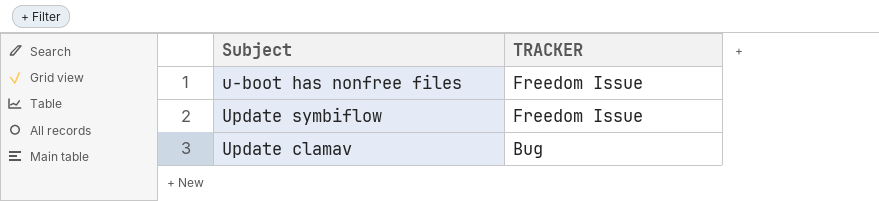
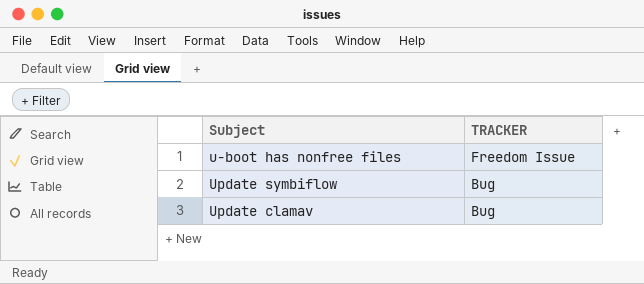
Update symbiflow | TRACKER: Freedom Issue -> Bug

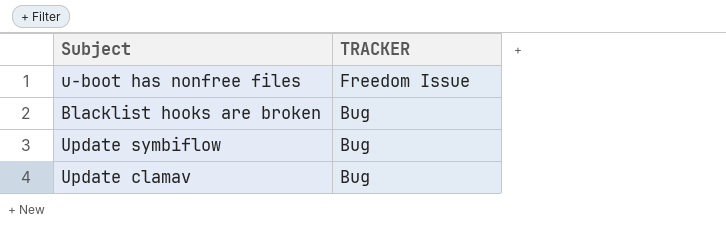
row Blacklist hooks are broken: none -> Bug

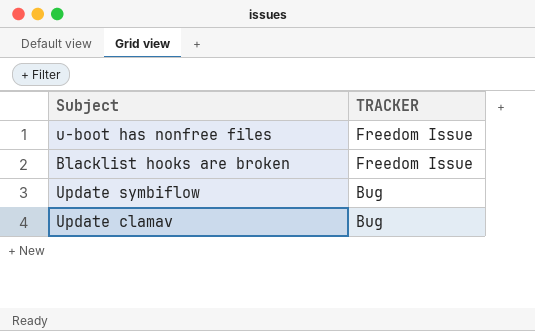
Blacklist hooks are broken | TRACKER: Bug -> Freedom Issue

